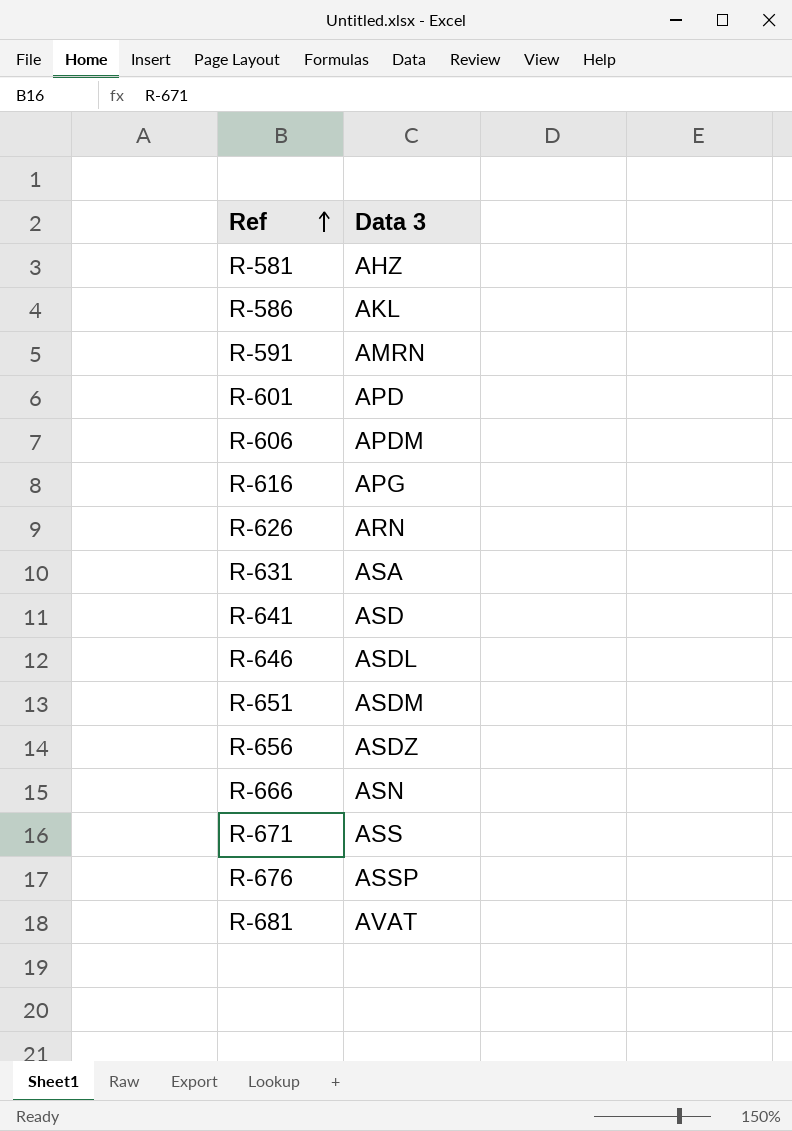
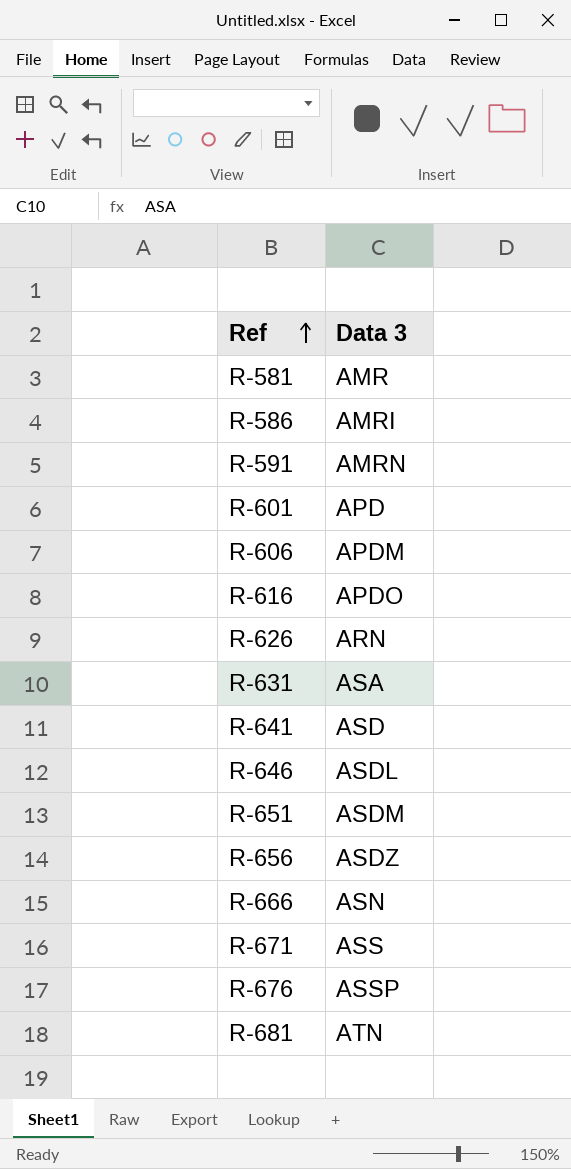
R-581 | Data 3: AHZ -> AMR
R-586 | Data 3: AKL -> AMRI
R-616 | Data 3: APG -> APDO
R-681 | Data 3: AVAT -> ATN

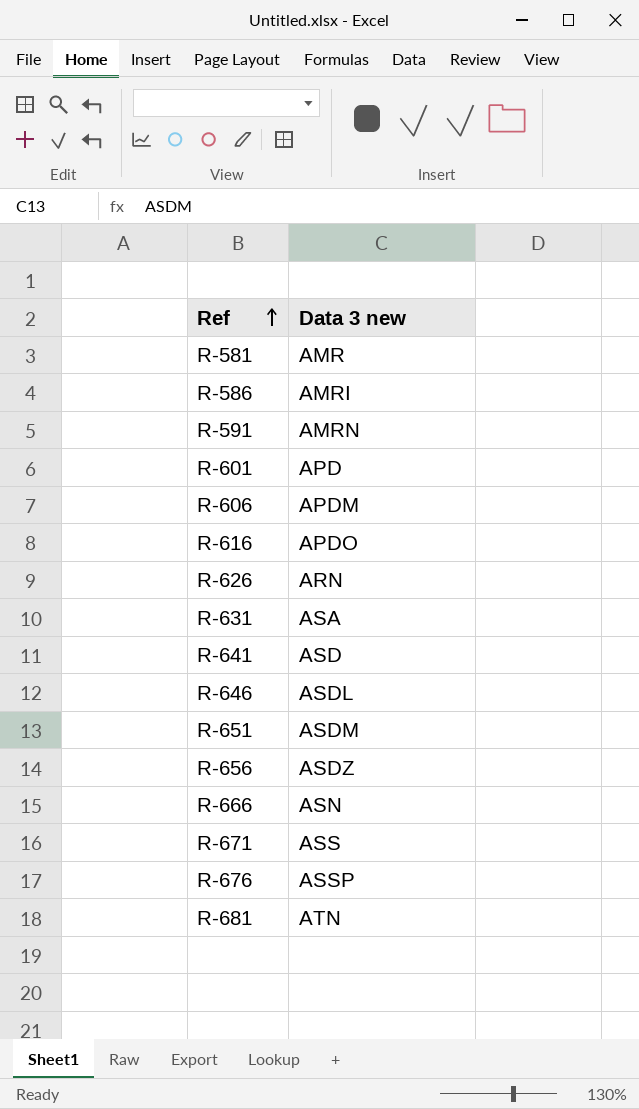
column name: Data 3 -> Data 3 new

